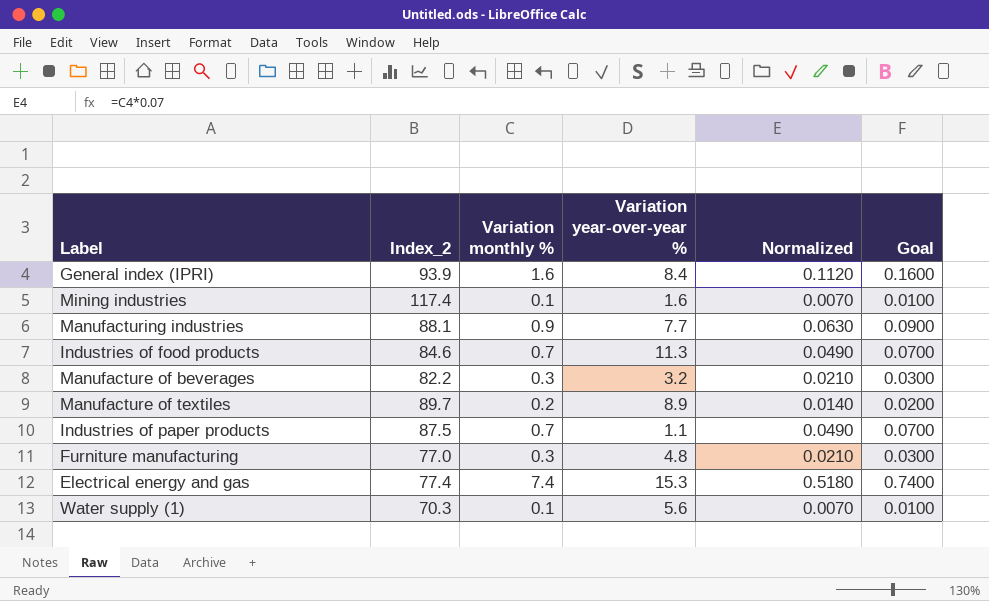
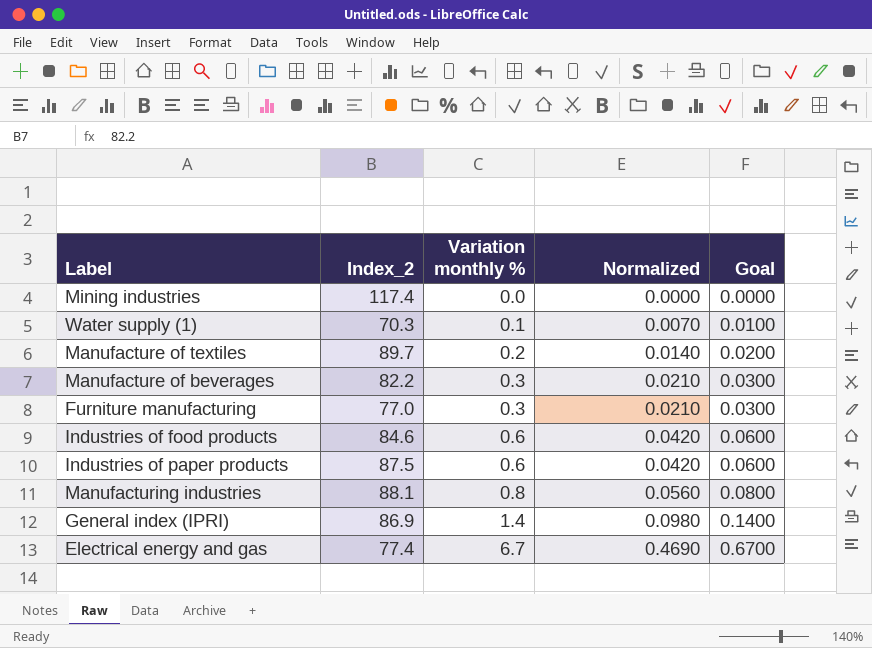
row order: none -> Variation monthly % ascending
column Variation year-over-year % | position: 4 -> none
Mining industries | Variation monthly %: 0.1 -> 0.0
Mining industries | Normalized: 0.0070 -> 0.0000
Mining industries | Goal: 0.0100 -> 0.0000
Industries of food products | Variation monthly %: 0.7 -> 0.6
Industries of food products | Normalized: 0.0490 -> 0.0420
Industries of food products | Goal: 0.0700 -> 0.0600
Industries of paper products | Variation monthly %: 0.7 -> 0.6
Industries of paper products | Normalized: 0.0490 -> 0.0420
Industries of paper products | Goal: 0.0700 -> 0.0600
Manufacturing industries | Variation monthly %: 0.9 -> 0.8
Manufacturing industries | Normalized: 0.0630 -> 0.0560
Manufacturing industries | Goal: 0.0900 -> 0.0800
General index (IPRI) | Index_2: 93.9 -> 86.9
General index (IPRI) | Variation monthly %: 1.6 -> 1.4
General index (IPRI) | Normalized: 0.1120 -> 0.0980
General index (IPRI) | Goal: 0.1600 -> 0.1400
Electrical energy and gas | Variation monthly %: 7.4 -> 6.7
Electrical energy and gas | Normalized: 0.5180 -> 0.4690
Electrical energy and gas | Goal: 0.7400 -> 0.6700

